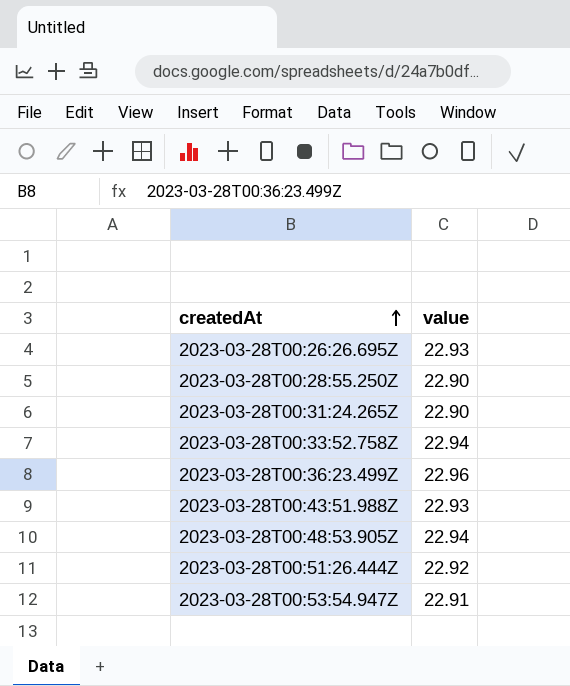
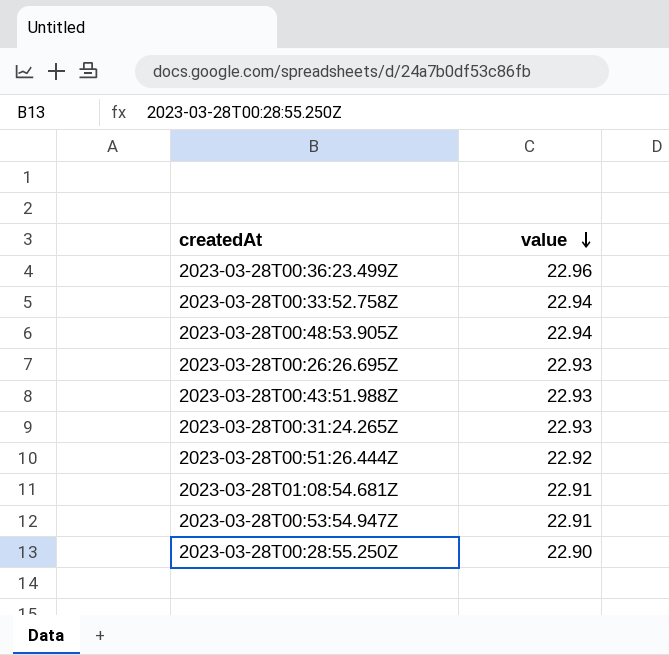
row order: createdAt ascending -> value descending
2023-03-28T00:31:24.265Z | value: 22.90 -> 22.93
row 2023-03-28T01:08:54.681Z: none -> 22.91

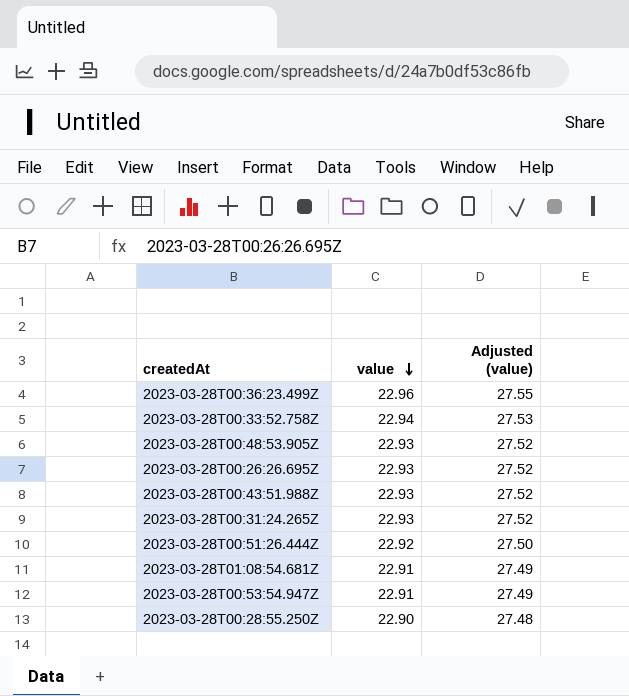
column Adjusted (value) | formula: none -> [value] * 1.2
2023-03-28T00:48:53.905Z | value: 22.94 -> 22.93

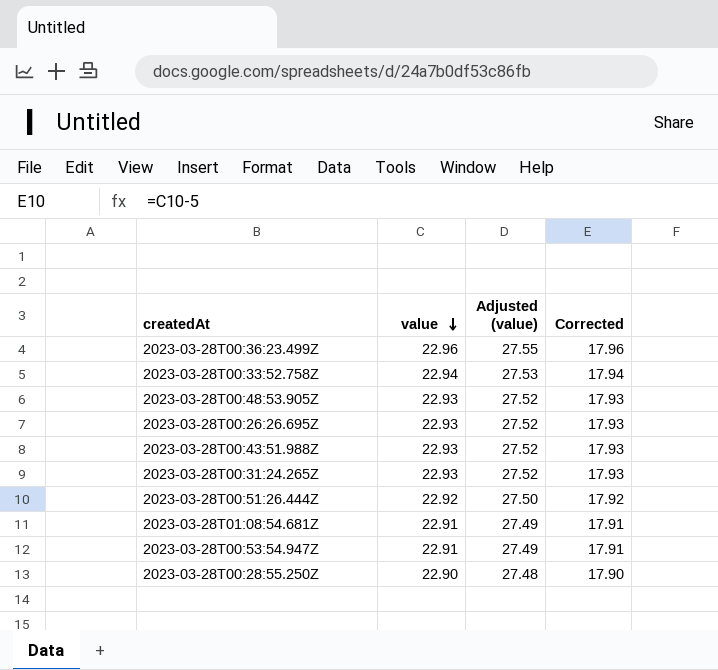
column Corrected | formula: none -> [value] - 5

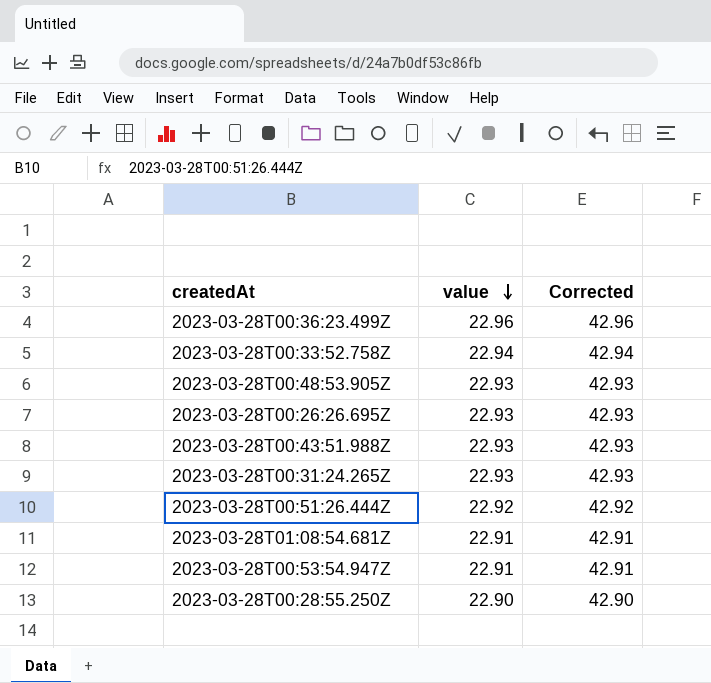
column Adjusted (value) | formula: [value] * 1.2 -> none
column Corrected | formula: [value] - 5 -> [value] + 20

